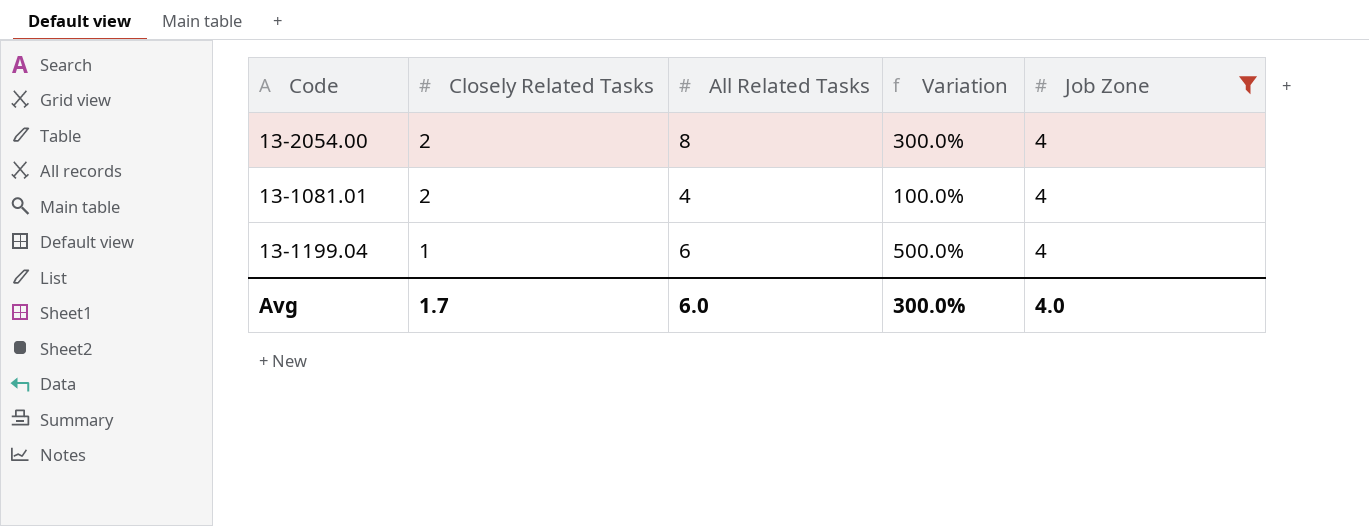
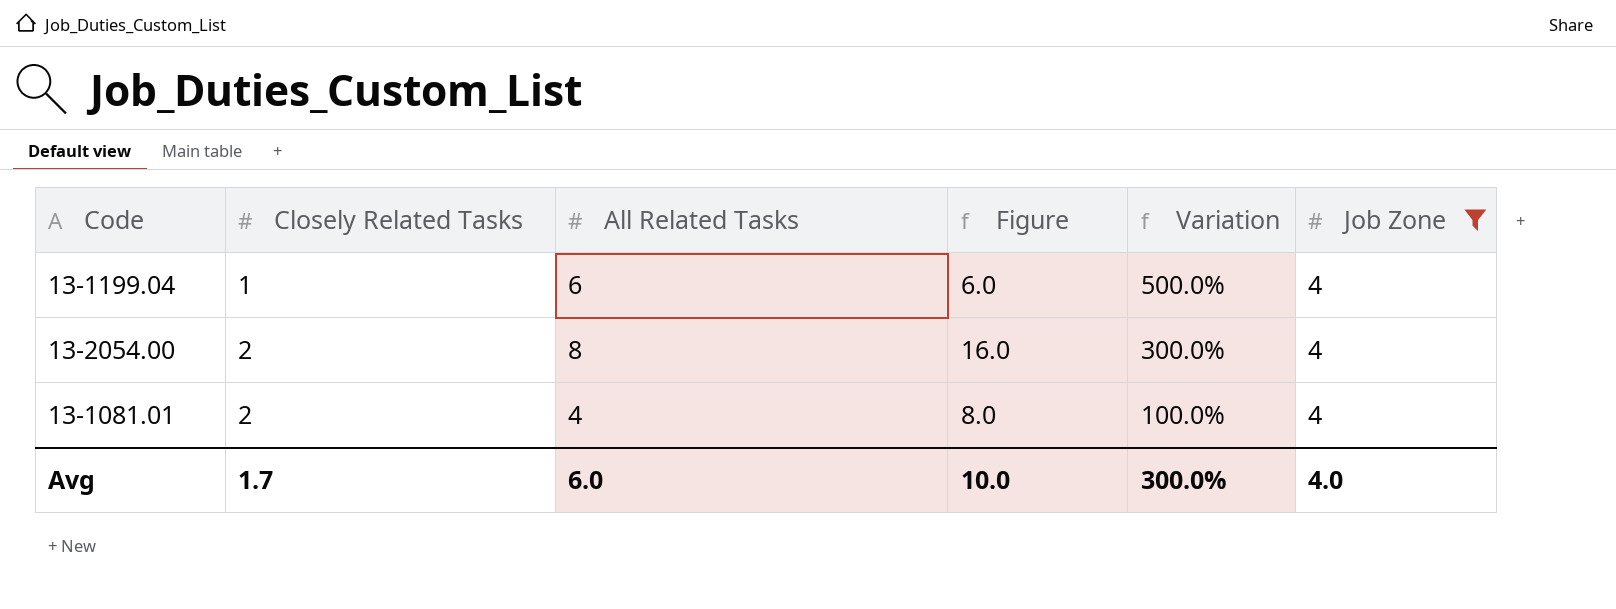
row order: Closely Related Tasks descending -> Closely Related Tasks ascending
column Figure | formula: none -> [Closely Related Tasks] * [All Related Tasks]

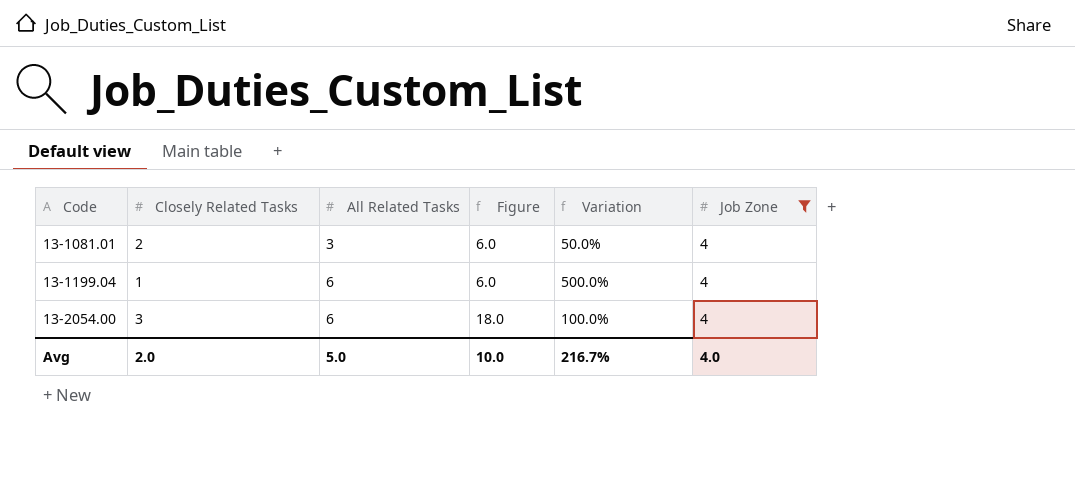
row order: Closely Related Tasks ascending -> Code ascending
13-1081.01 | All Related Tasks: 4 -> 3
13-1081.01 | Figure: 8.0 -> 6.0
13-1081.01 | Variation: 100.0% -> 50.0%
13-2054.00 | Closely Related Tasks: 2 -> 3
13-2054.00 | All Related Tasks: 8 -> 6
13-2054.00 | Figure: 16.0 -> 18.0
13-2054.00 | Variation: 300.0% -> 100.0%
Avg | Closely Related Tasks: 1.7 -> 2.0
Avg | All Related Tasks: 6.0 -> 5.0
Avg | Variation: 300.0% -> 216.7%

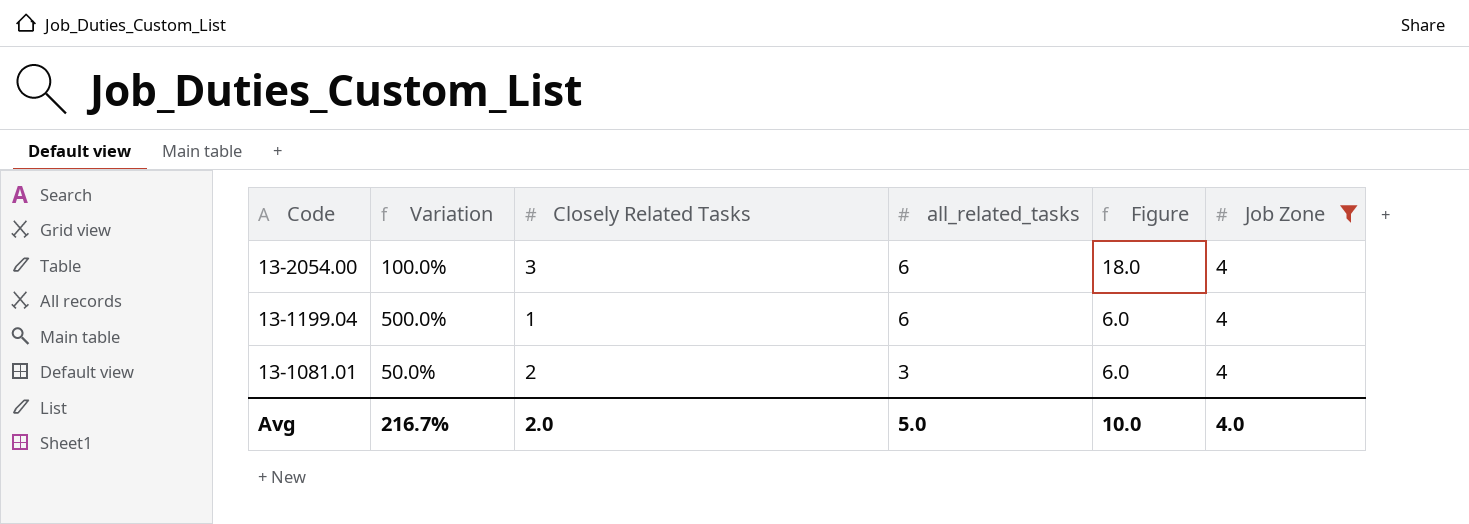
row order: Code ascending -> Code descending
column Variation | position: 5 -> 2
column name: All Related Tasks -> all_related_tasks

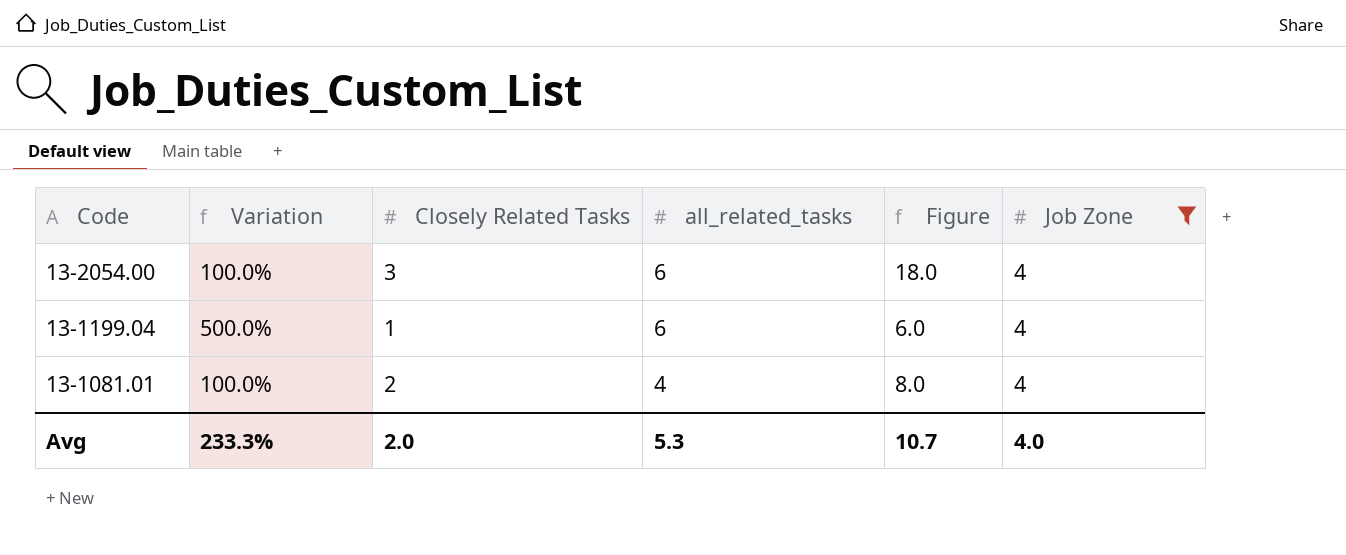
13-1081.01 | Variation: 50.0% -> 100.0%
13-1081.01 | all_related_tasks: 3 -> 4
13-1081.01 | Figure: 6.0 -> 8.0
Avg | Variation: 216.7% -> 233.3%
Avg | all_related_tasks: 5.0 -> 5.3
Avg | Figure: 10.0 -> 10.7

